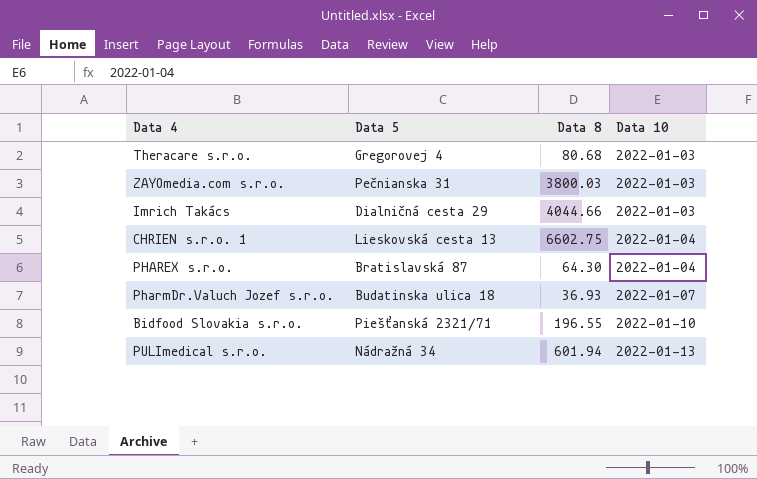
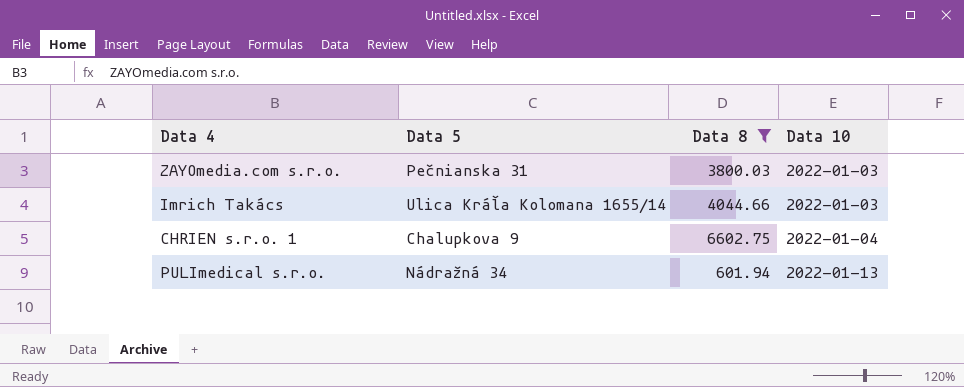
filter: none -> Data 8 >= 601.94
Imrich Takács | Data 5: Dialničná cesta 29 -> Ulica Kráľa Kolomana 1655/14
CHRIEN s.r.o. 1 | Data 5: Lieskovská cesta 13 -> Chalupkova 9

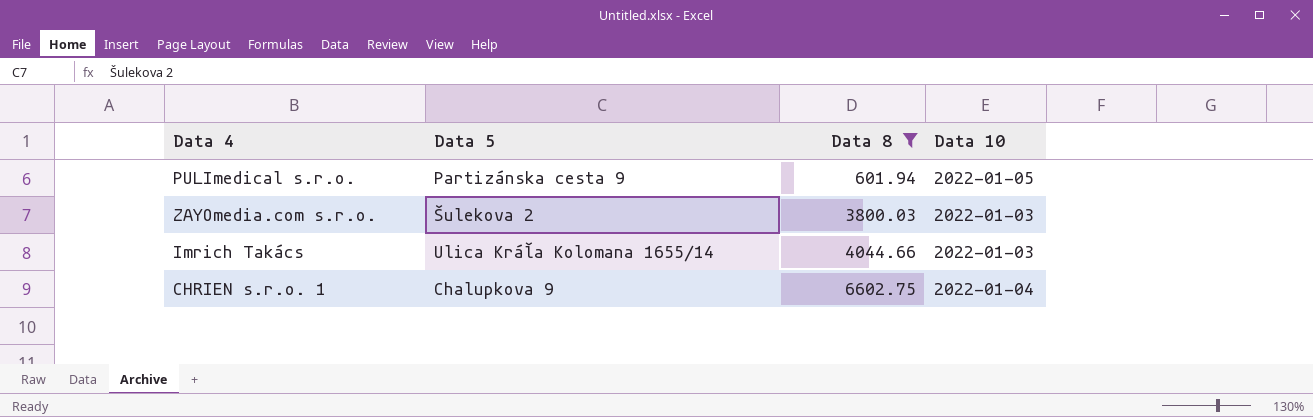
row order: Data 10 ascending -> Data 8 ascending
PULImedical s.r.o. | Data 5: Nádražná 34 -> Partizánska cesta 9
PULImedical s.r.o. | Data 10: 2022-01-13 -> 2022-01-05
ZAYOmedia.com s.r.o. | Data 5: Pečnianska 31 -> Šulekova 2

